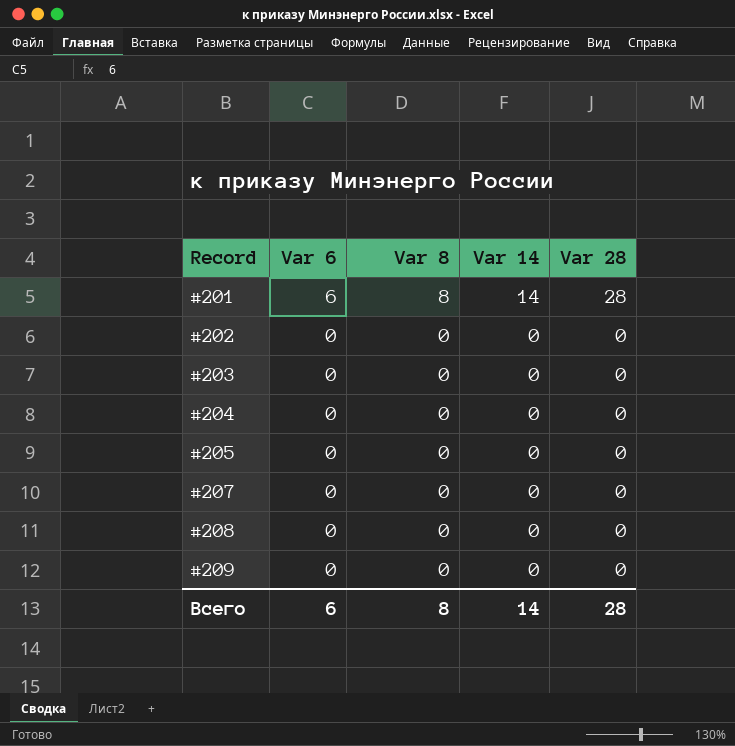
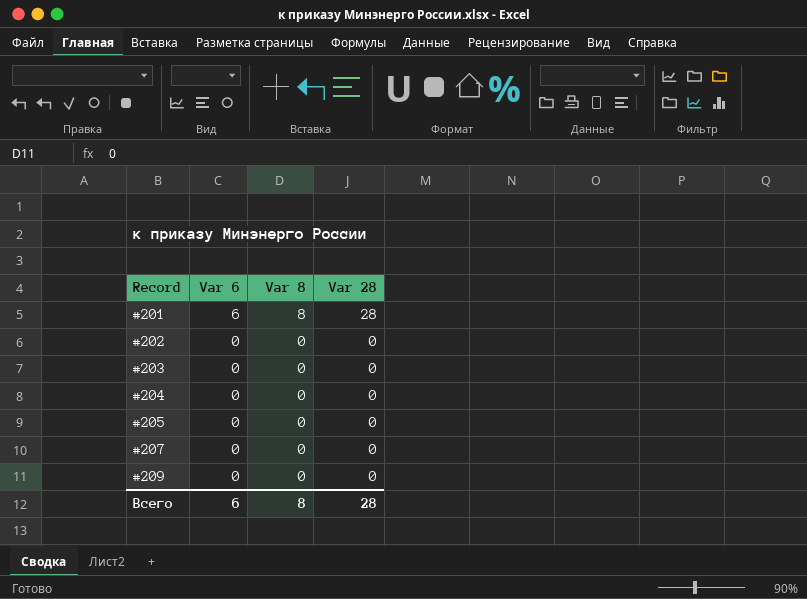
column Var 14 | position: 4 -> none
row #208: 0 | 0 | 0 | 0 -> none

